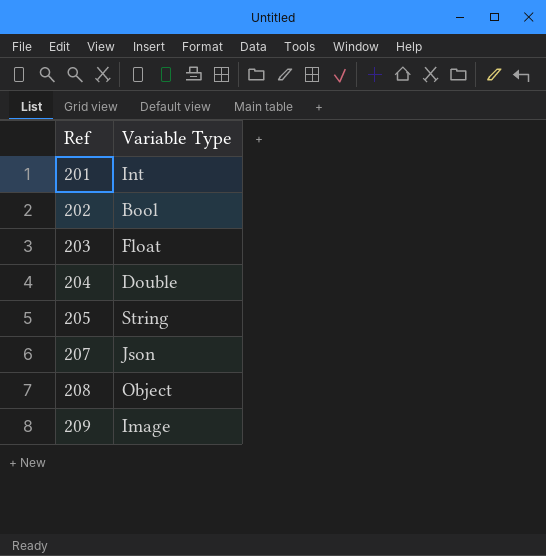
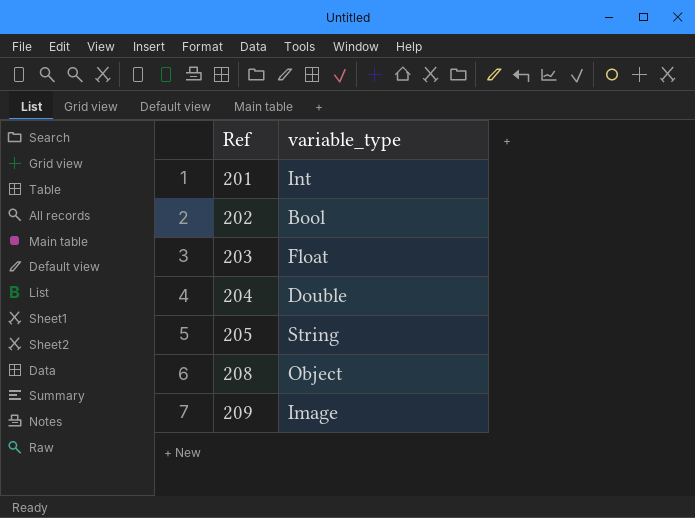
column name: Variable Type -> variable_type
row 207: Json -> none

